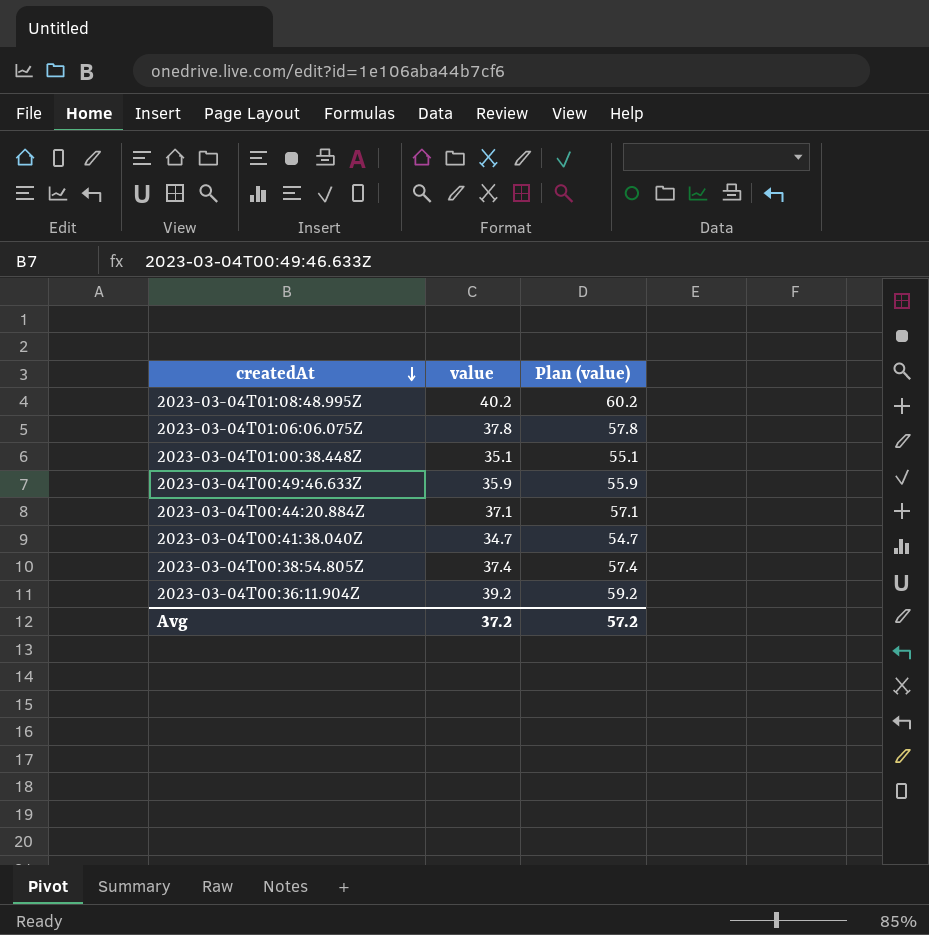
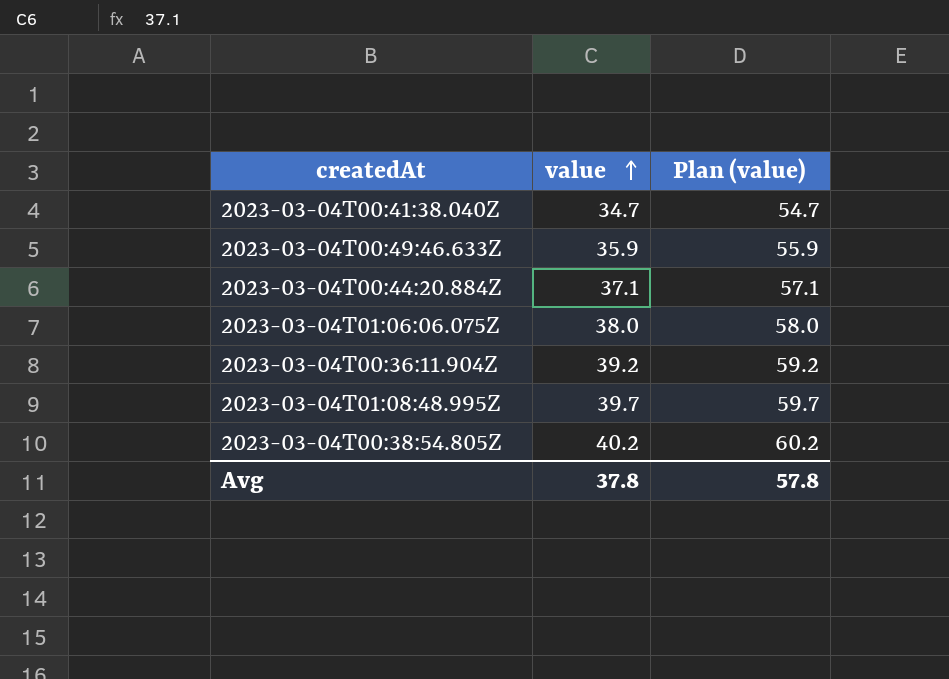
row order: createdAt descending -> value ascending
row 2023-03-04T01:00:38.448Z: 35.1 | 55.1 -> none
2023-03-04T01:06:06.075Z | value: 37.8 -> 38.0
2023-03-04T01:06:06.075Z | Plan (value): 57.8 -> 58.0
2023-03-04T01:08:48.995Z | value: 40.2 -> 39.7
2023-03-04T01:08:48.995Z | Plan (value): 60.2 -> 59.7
2023-03-04T00:38:54.805Z | value: 37.4 -> 40.2
2023-03-04T00:38:54.805Z | Plan (value): 57.4 -> 60.2
Avg | value: 37.2 -> 37.8
Avg | Plan (value): 57.2 -> 57.8

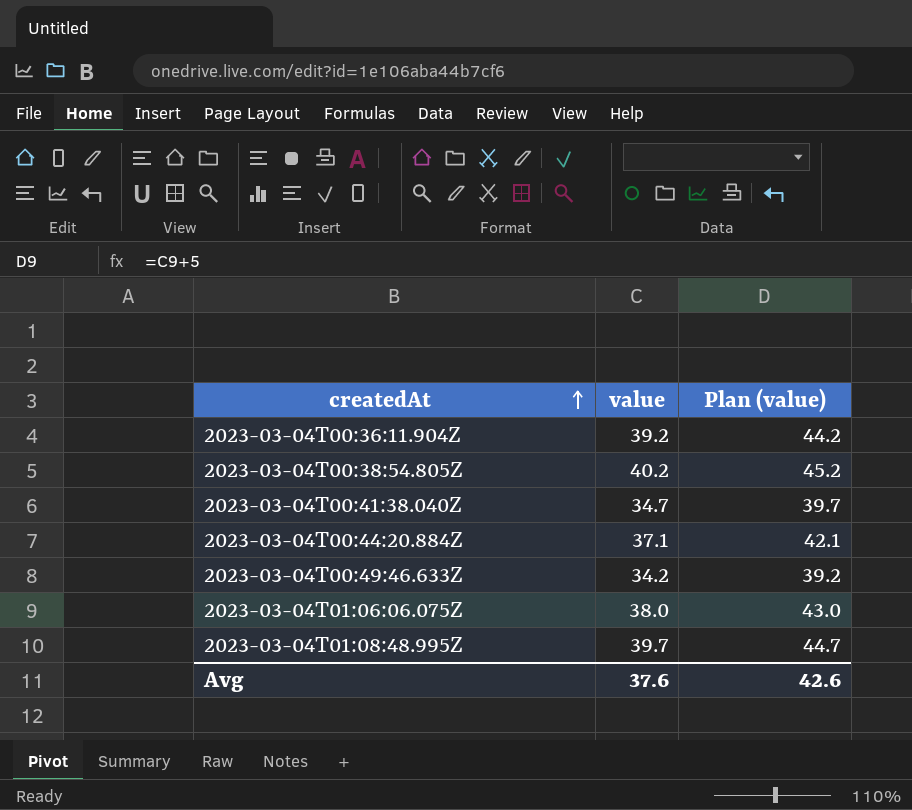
row order: value ascending -> createdAt ascending
column Plan (value) | formula: [value] + 20 -> [value] + 5
2023-03-04T00:49:46.633Z | value: 35.9 -> 34.2
Avg | value: 37.8 -> 37.6
Avg | Plan (value): 57.8 -> 42.6

